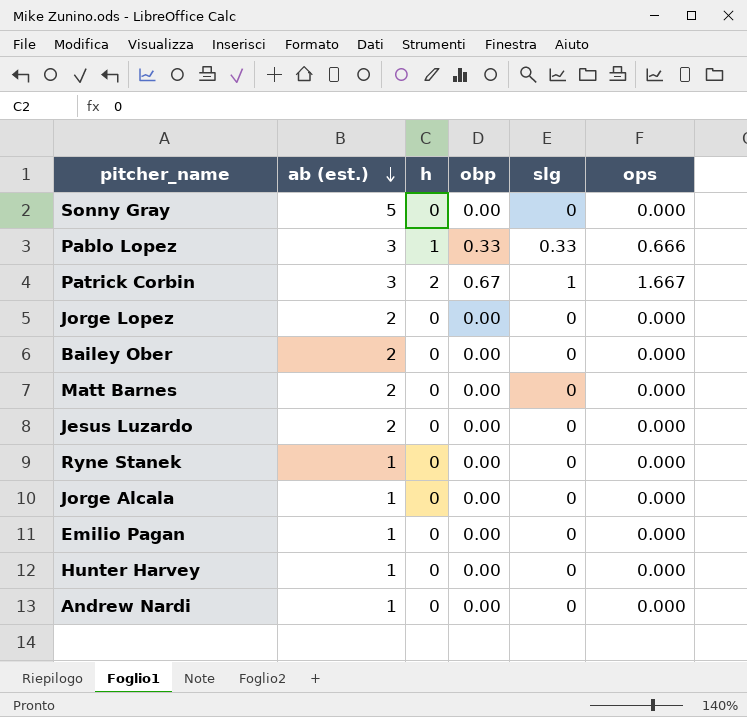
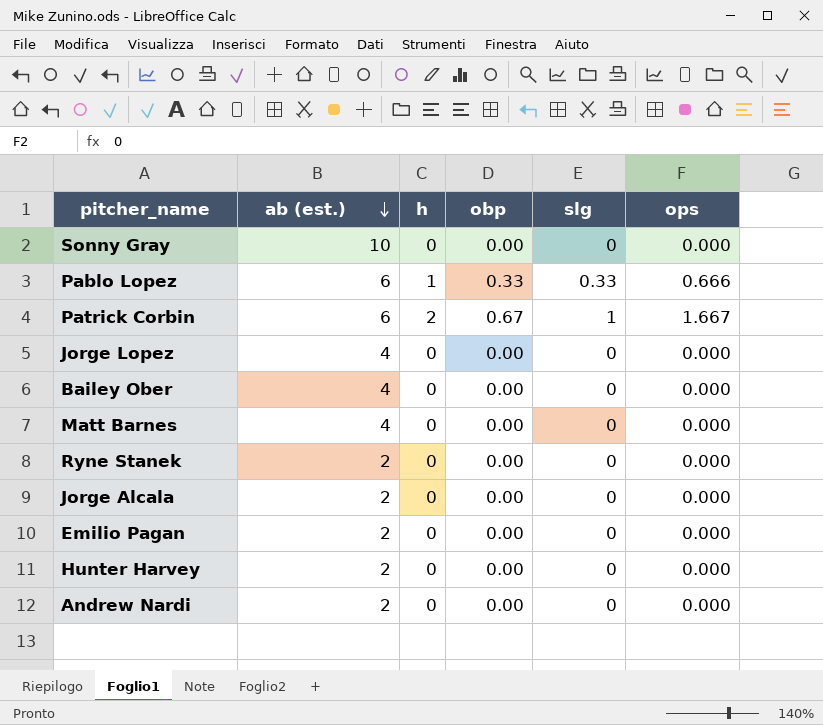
row Jesus Luzardo: 2 | 0 | 0.00 | 0 | 0.000 -> none
Sonny Gray | ab (est.): 5 -> 10
Pablo Lopez | ab (est.): 3 -> 6
Patrick Corbin | ab (est.): 3 -> 6
Jorge Lopez | ab (est.): 2 -> 4
Bailey Ober | ab (est.): 2 -> 4
Matt Barnes | ab (est.): 2 -> 4
Ryne Stanek | ab (est.): 1 -> 2
Jorge Alcala | ab (est.): 1 -> 2
Emilio Pagan | ab (est.): 1 -> 2
Hunter Harvey | ab (est.): 1 -> 2
Andrew Nardi | ab (est.): 1 -> 2

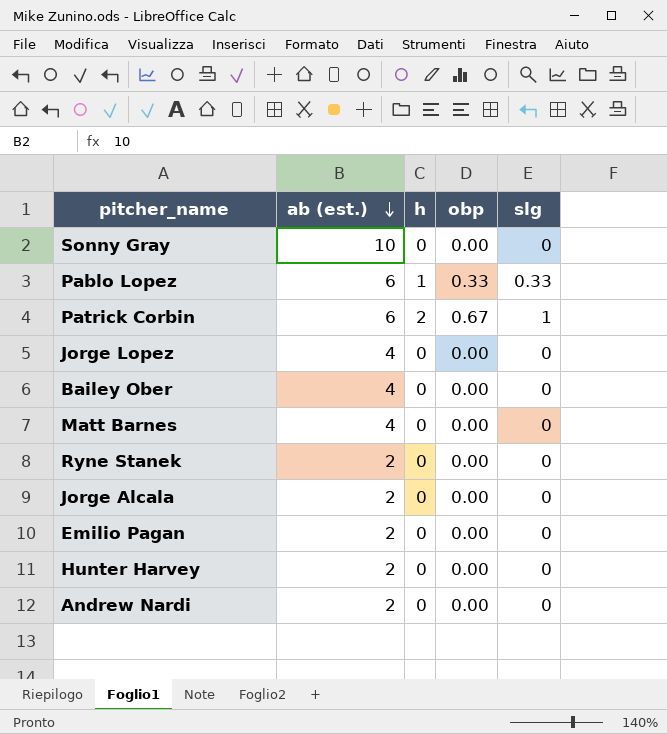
column ops | position: 6 -> none

